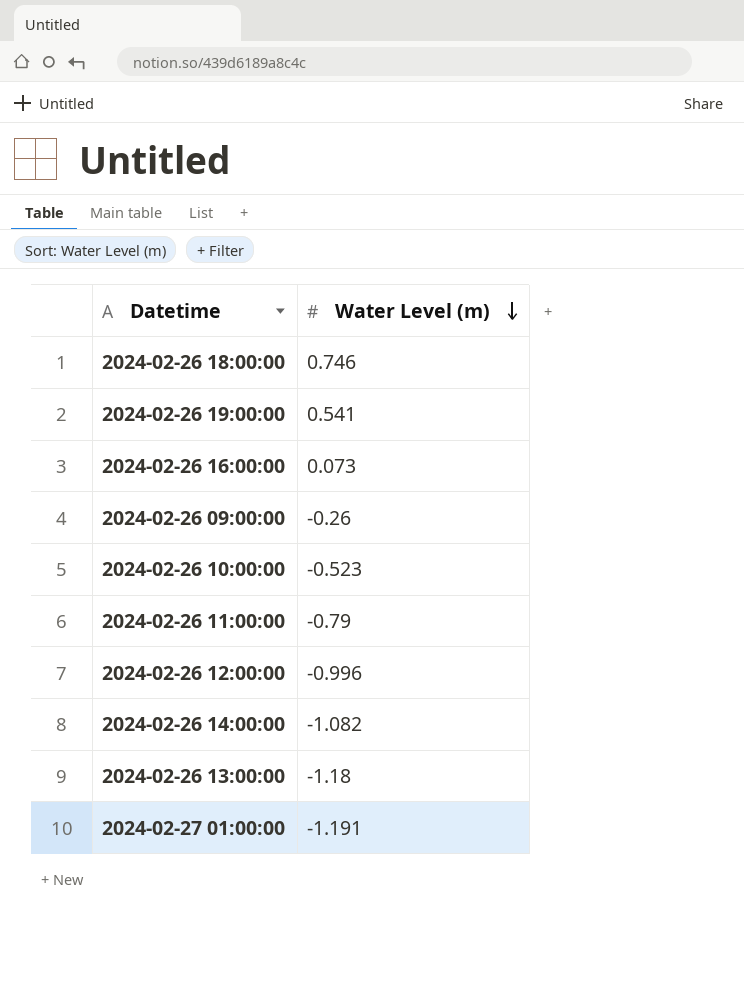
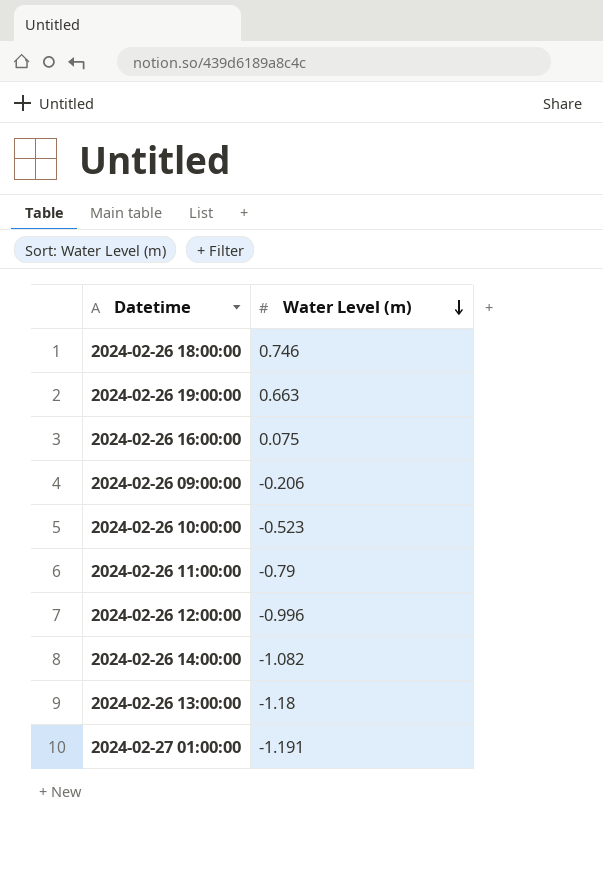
2024-02-26 19:00:00 | Water Level (m): 0.541 -> 0.663
2024-02-26 16:00:00 | Water Level (m): 0.073 -> 0.075
2024-02-26 09:00:00 | Water Level (m): -0.26 -> -0.206

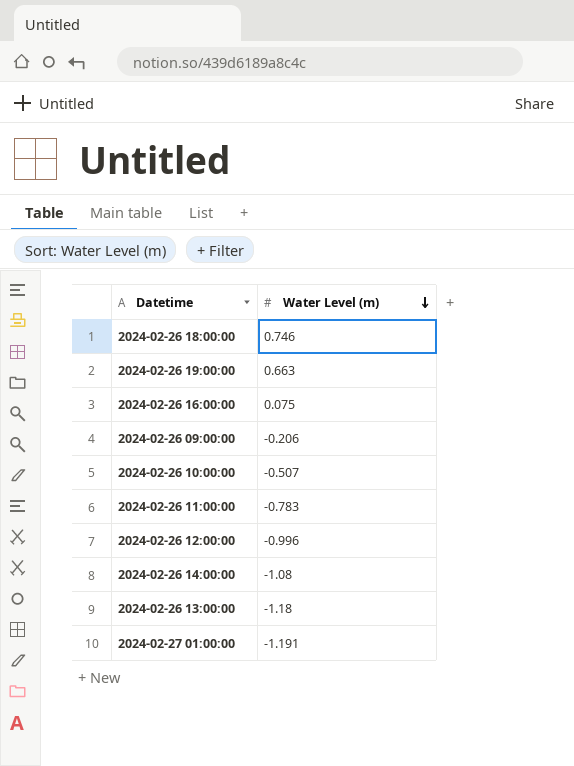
2024-02-26 10:00:00 | Water Level (m): -0.523 -> -0.507
2024-02-26 11:00:00 | Water Level (m): -0.79 -> -0.783
2024-02-26 14:00:00 | Water Level (m): -1.082 -> -1.08

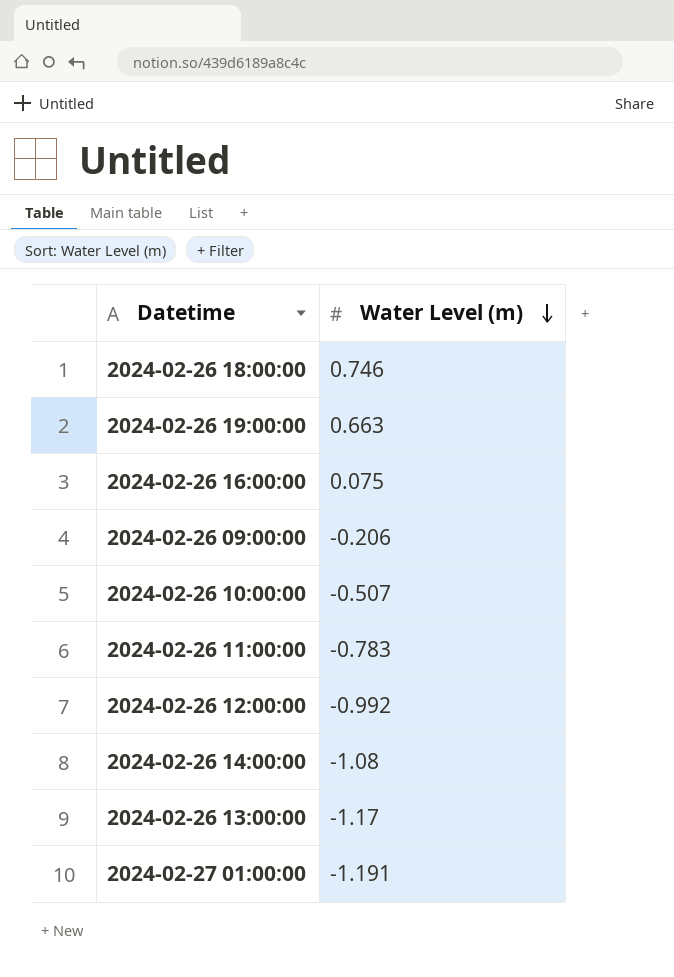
2024-02-26 12:00:00 | Water Level (m): -0.996 -> -0.992
2024-02-26 13:00:00 | Water Level (m): -1.18 -> -1.17

